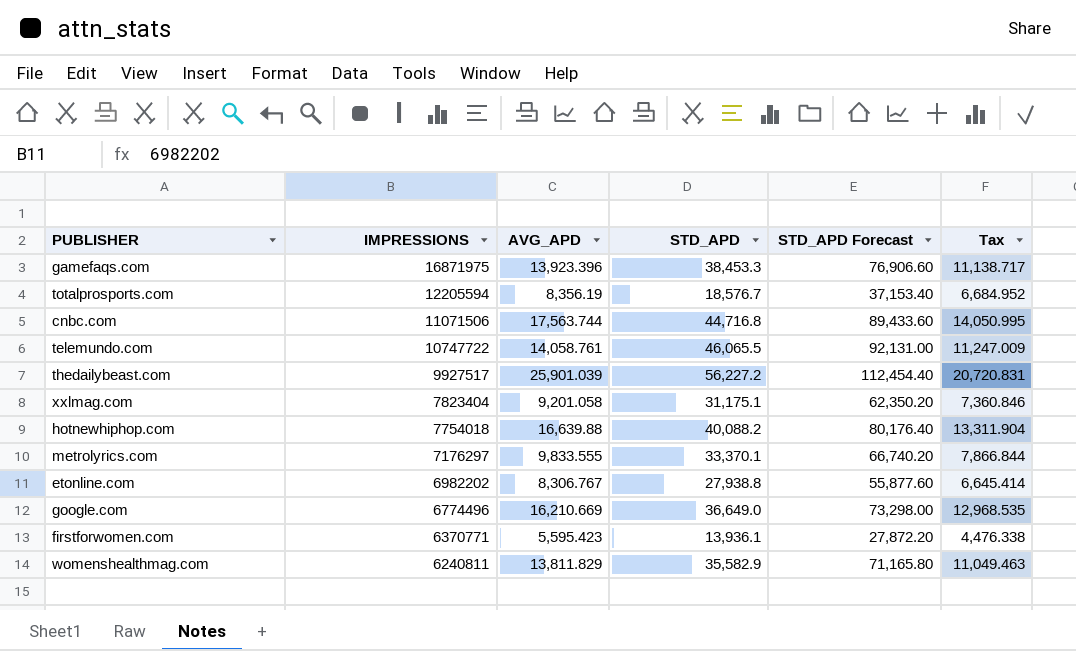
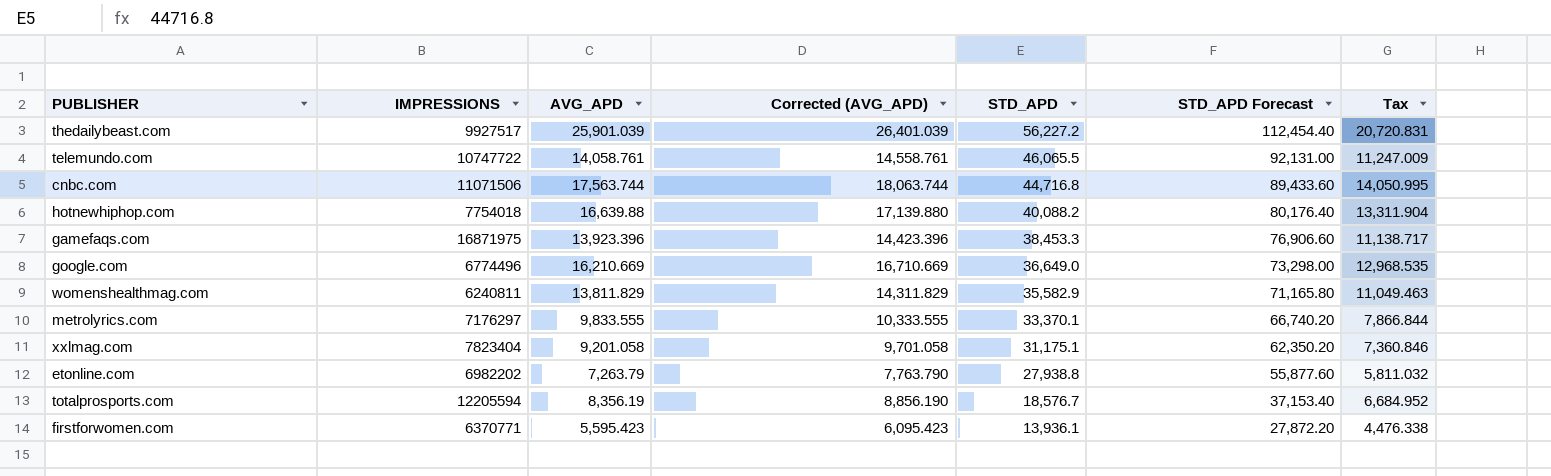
row order: IMPRESSIONS descending -> STD_APD descending
column Corrected (AVG_APD) | formula: none -> [AVG_APD] + 500
etonline.com | AVG_APD: 8,306.767 -> 7,263.79
etonline.com | Tax: 6,645.414 -> 5,811.032

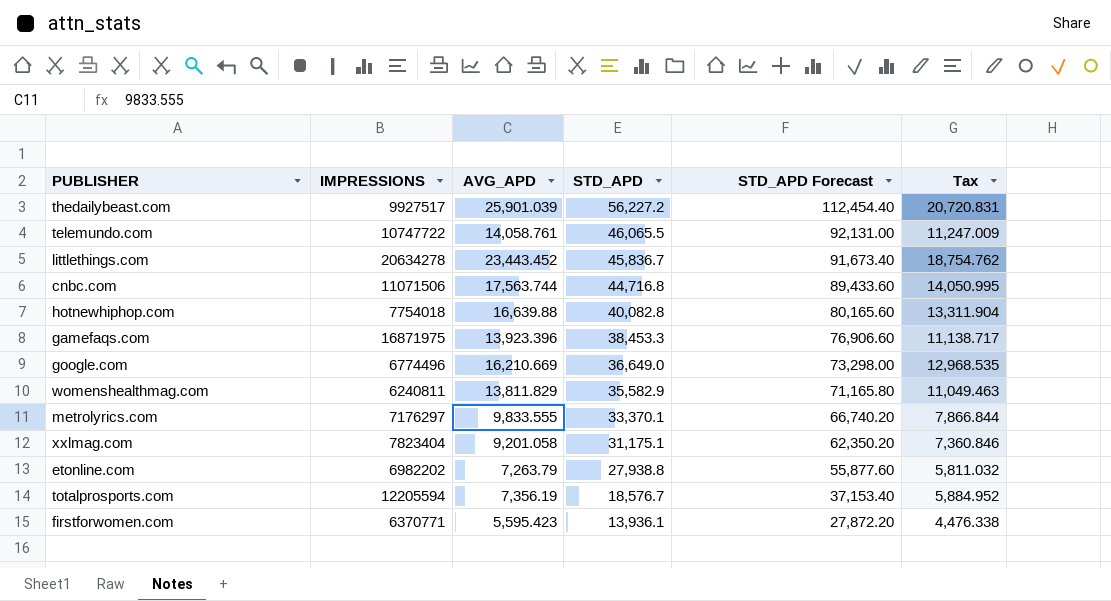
column Corrected (AVG_APD) | formula: [AVG_APD] + 500 -> none
row littlethings.com: none -> 20634278 | 23,443.452 | 45,836.7 | 91,673.40 | 18,754.762
hotnewhiphop.com | STD_APD: 40,088.2 -> 40,082.8
hotnewhiphop.com | STD_APD Forecast: 80,176.40 -> 80,165.60
totalprosports.com | AVG_APD: 8,356.19 -> 7,356.19
totalprosports.com | Tax: 6,684.952 -> 5,884.952

